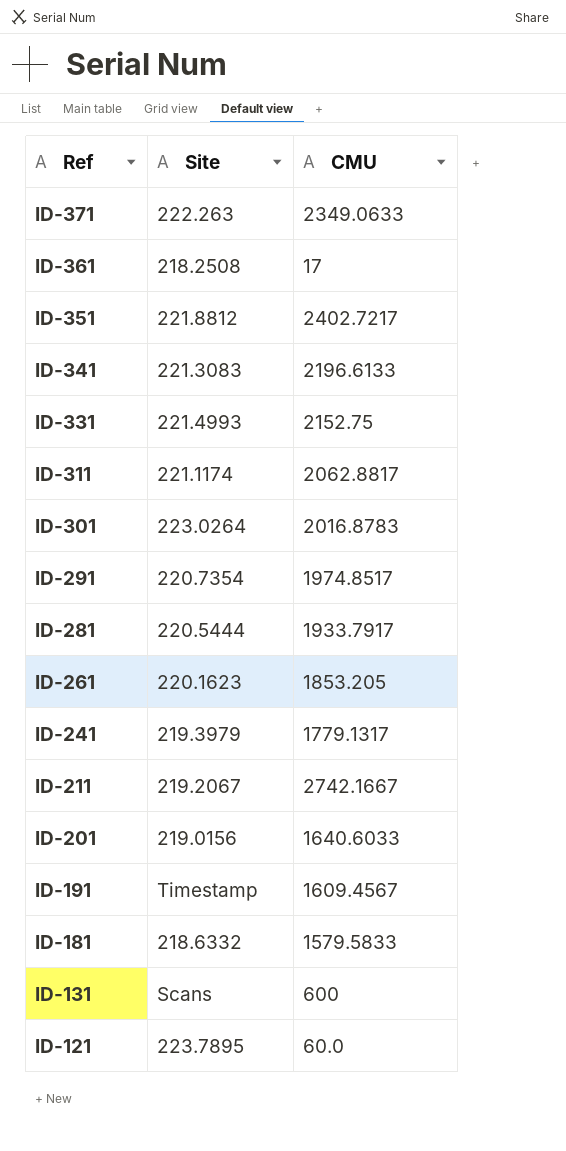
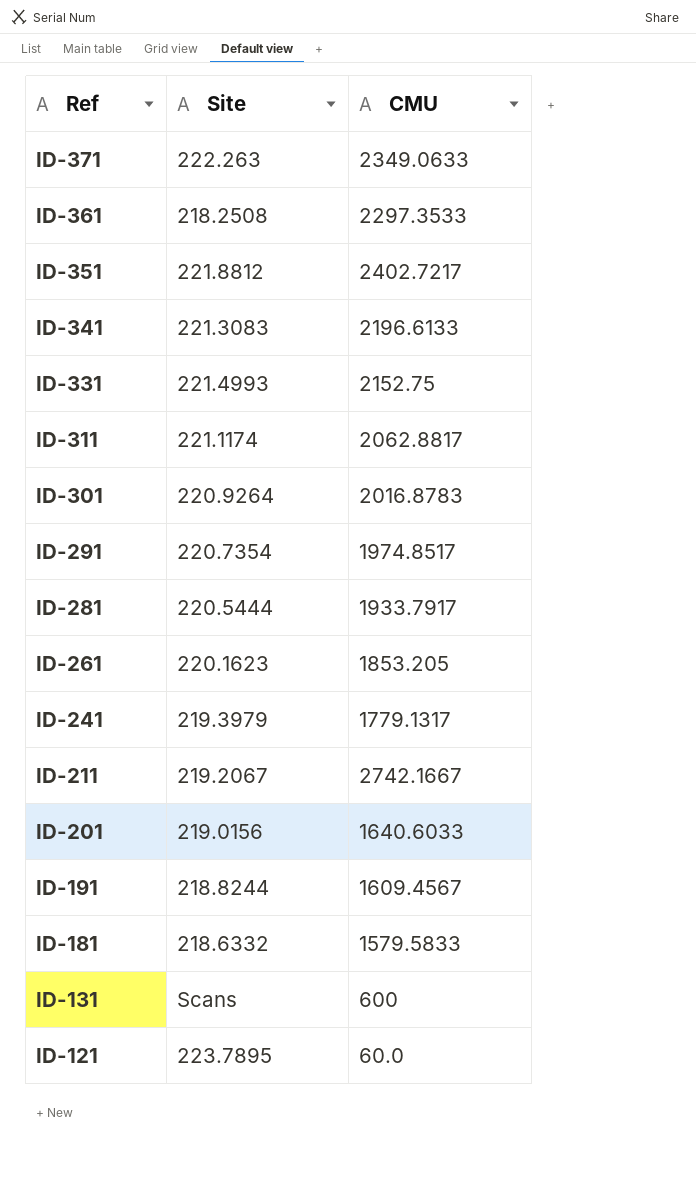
ID-361 | CMU: 17 -> 2297.3533
ID-301 | Site: 223.0264 -> 220.9264
ID-191 | Site: Timestamp -> 218.8244

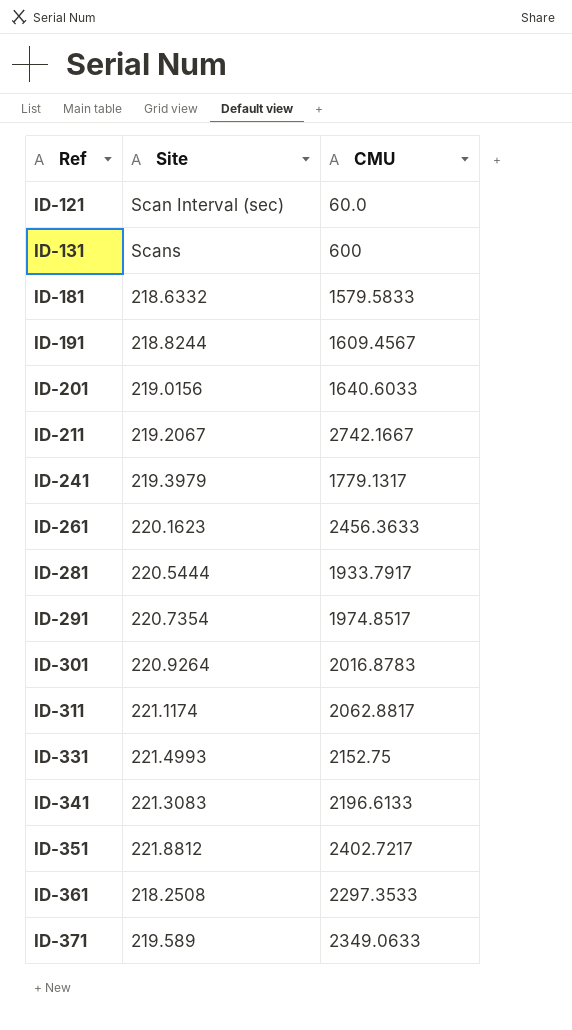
row order: Ref descending -> Ref ascending
ID-121 | Site: 223.7895 -> Scan Interval (sec)
ID-261 | CMU: 1853.205 -> 2456.3633
ID-371 | Site: 222.263 -> 219.589

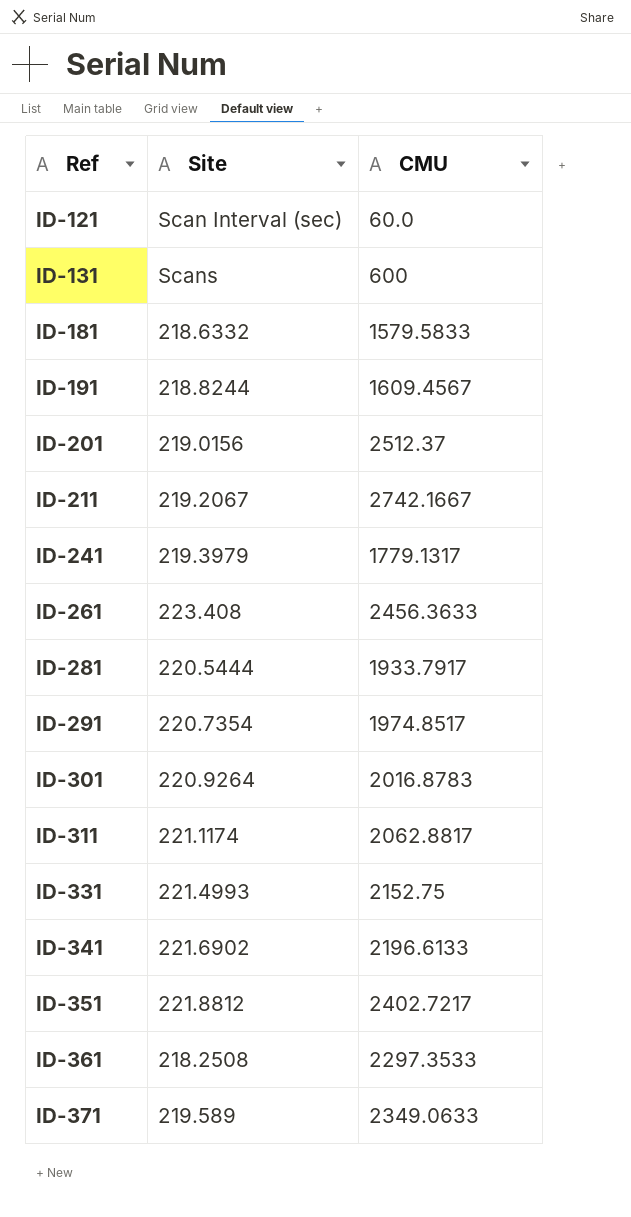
ID-201 | CMU: 1640.6033 -> 2512.37
ID-261 | Site: 220.1623 -> 223.408
ID-341 | Site: 221.3083 -> 221.6902

